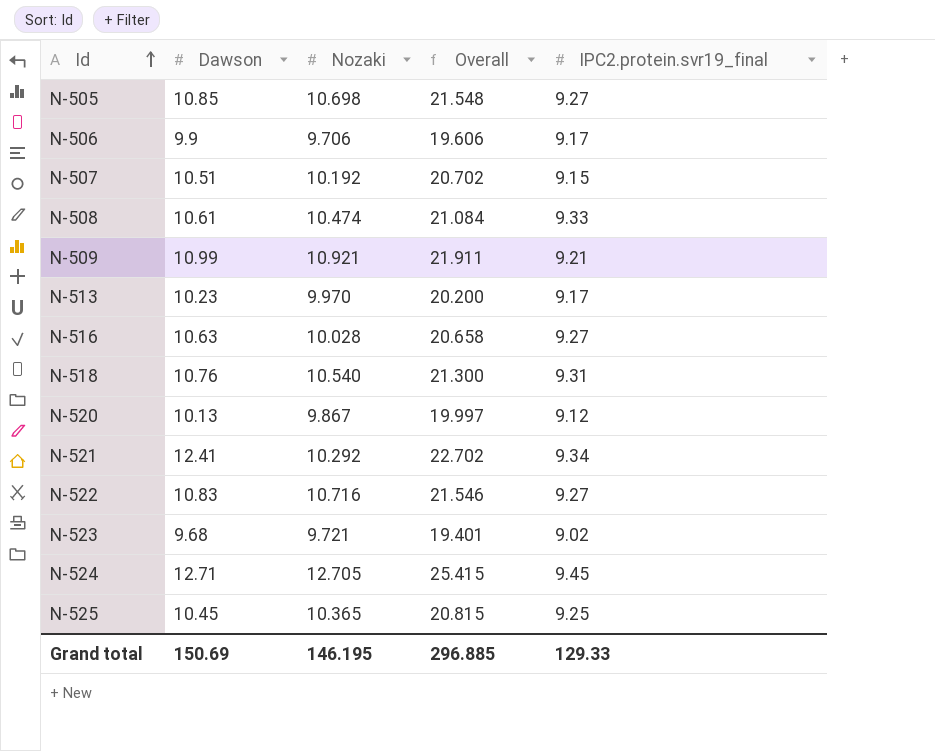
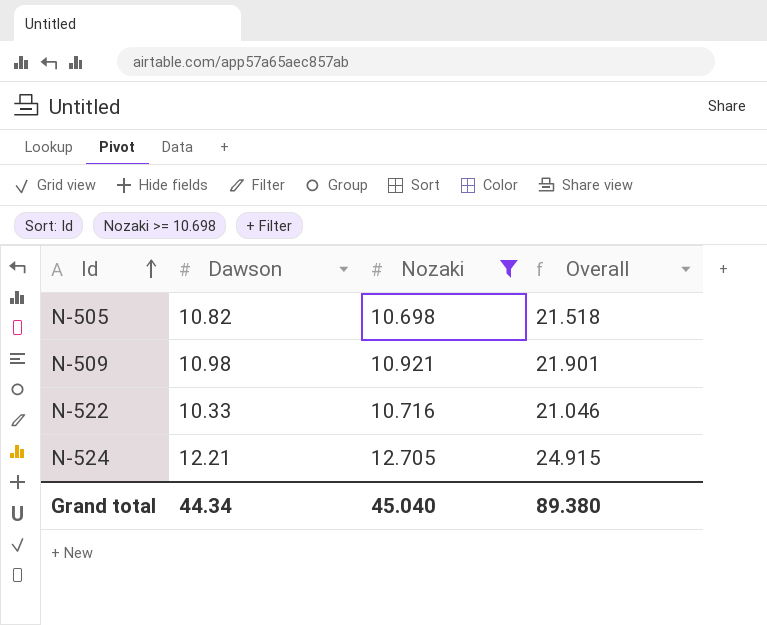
filter: none -> Nozaki >= 10.698
column IPC2.protein.svr19_final | position: 5 -> none
N-505 | Dawson: 10.85 -> 10.82
N-505 | Overall: 21.548 -> 21.518
N-509 | Dawson: 10.99 -> 10.98
N-509 | Overall: 21.911 -> 21.901
N-522 | Dawson: 10.83 -> 10.33
N-522 | Overall: 21.546 -> 21.046
N-524 | Dawson: 12.71 -> 12.21
N-524 | Overall: 25.415 -> 24.915
Grand total | Dawson: 150.69 -> 44.34
Grand total | Nozaki: 146.195 -> 45.040
Grand total | Overall: 296.885 -> 89.380

